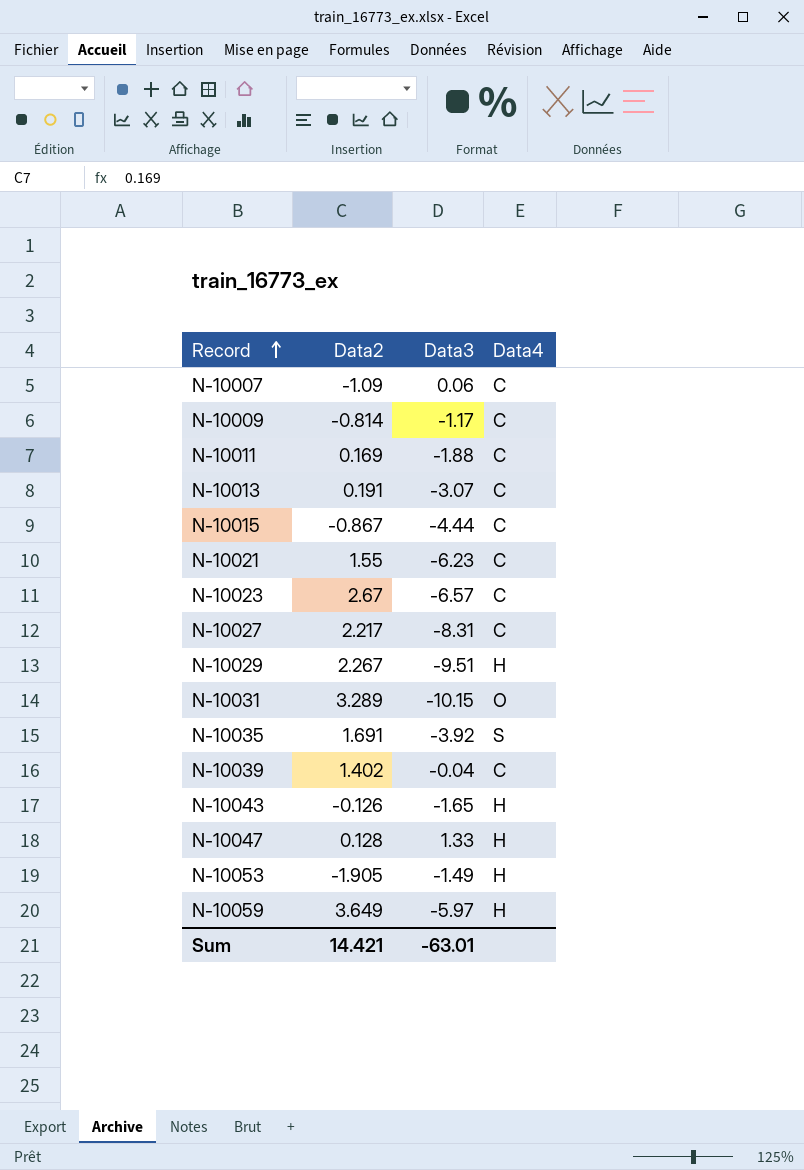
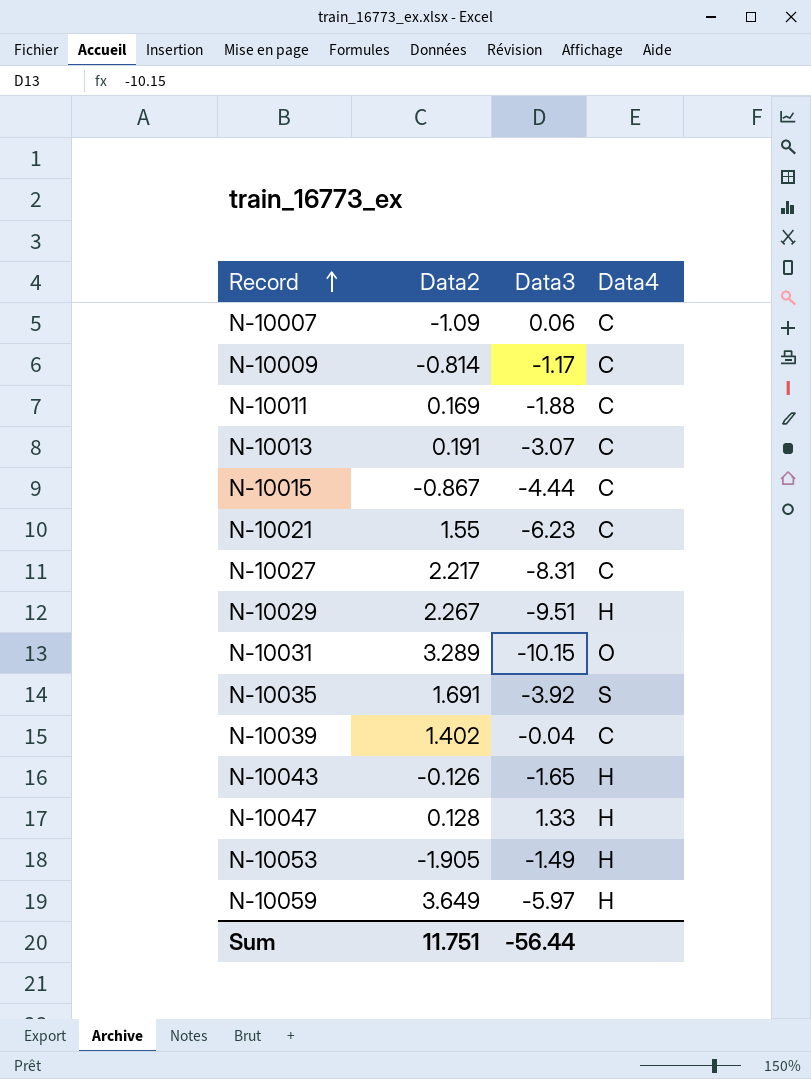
row N-10023: 2.67 | -6.57 | C -> none
Sum | Data2: 14.421 -> 11.751
Sum | Data3: -63.01 -> -56.44

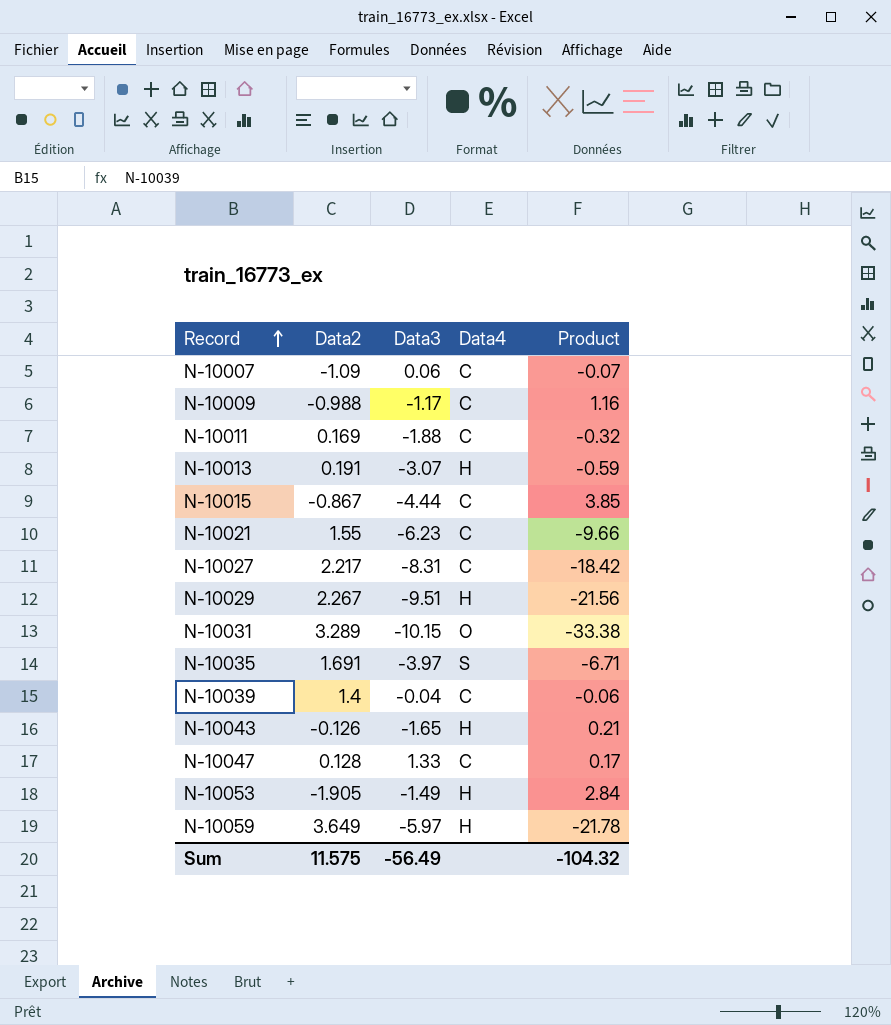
column Product | formula: none -> [Data2] * [Data3]
N-10009 | Data2: -0.814 -> -0.988
N-10013 | Data4: C -> H
N-10035 | Data3: -3.92 -> -3.97
N-10039 | Data2: 1.402 -> 1.4
N-10047 | Data4: H -> C
Sum | Data2: 11.751 -> 11.575
Sum | Data3: -56.44 -> -56.49

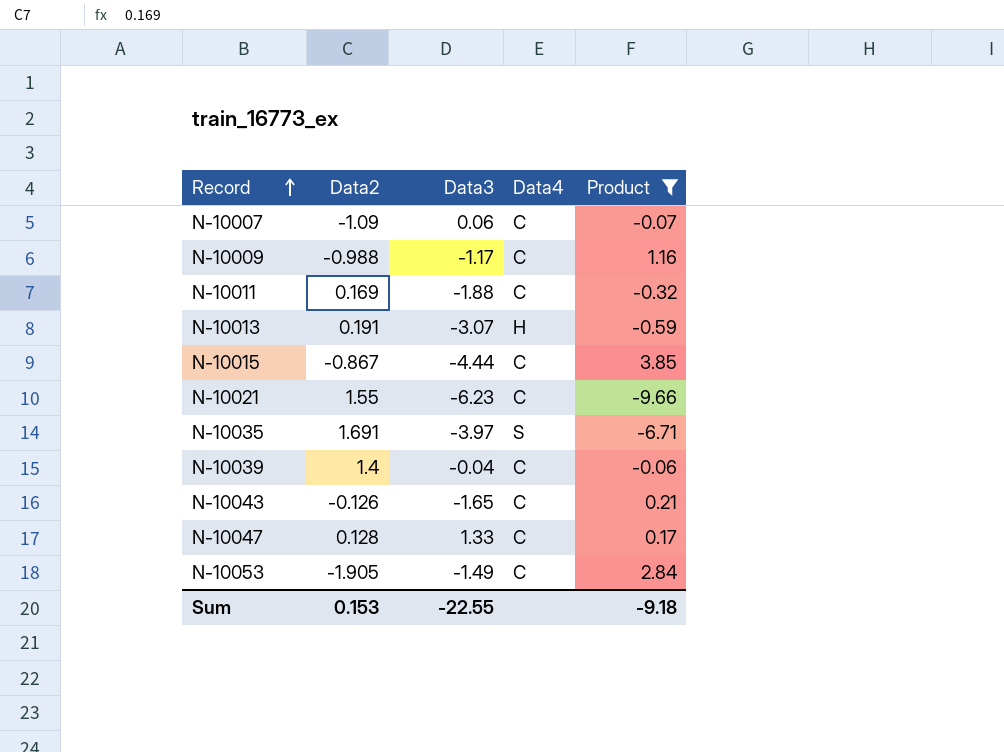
filter: none -> Product >= -9.66
N-10043 | Data4: H -> C
N-10053 | Data4: H -> C
Sum | Data2: 11.575 -> 0.153
Sum | Data3: -56.49 -> -22.55
Sum | Product: -104.32 -> -9.18

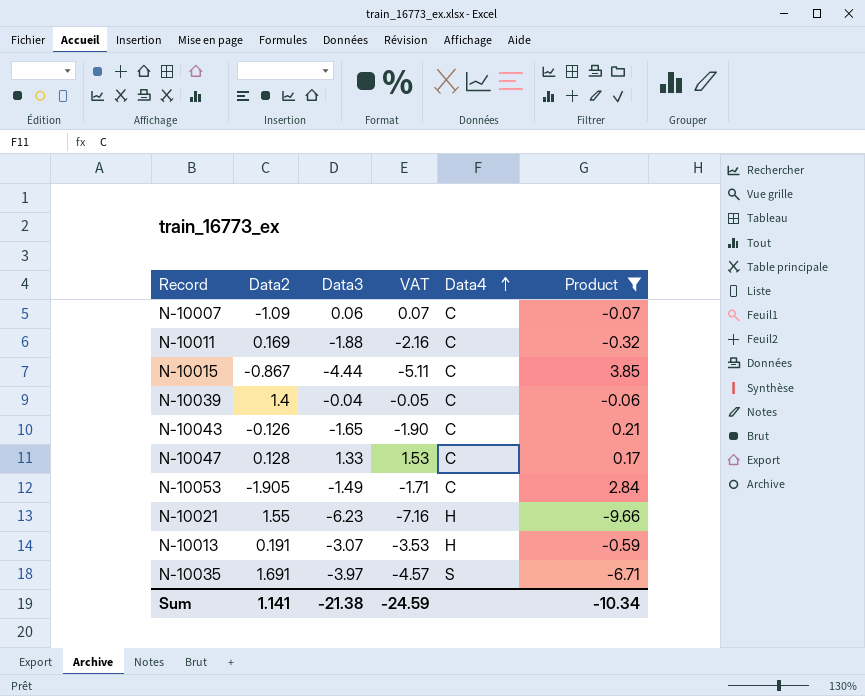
row order: Record ascending -> Data4 ascending
column VAT | formula: none -> [Data3] * 1.15
row N-10009: -0.988 | -1.17 | C | 1.16 -> none
N-10021 | Data4: C -> H
Sum | Data2: 0.153 -> 1.141
Sum | Data3: -22.55 -> -21.38
Sum | Product: -9.18 -> -10.34

